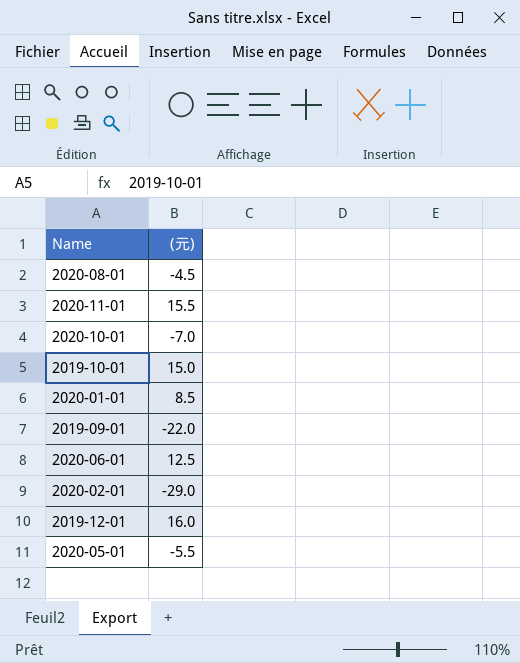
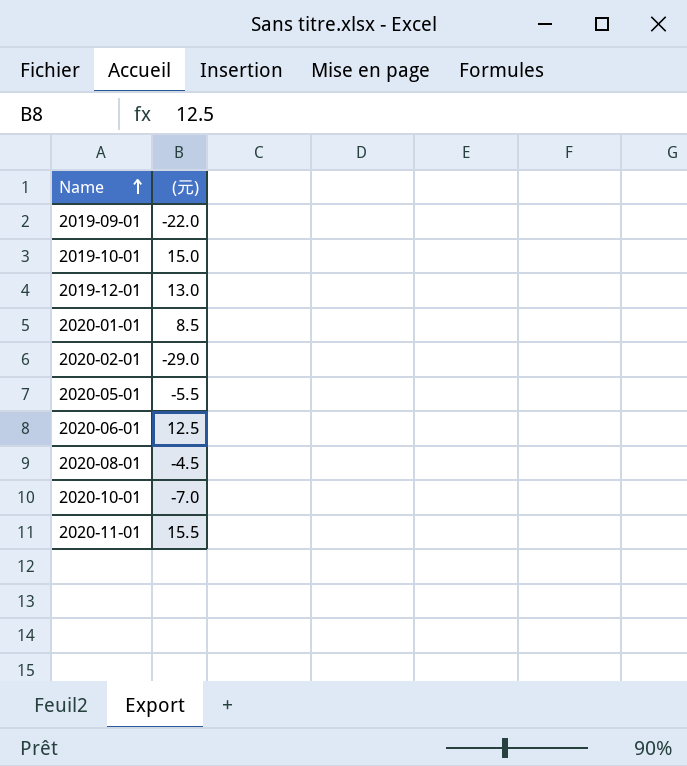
row order: none -> Name ascending
2019-12-01 | (元): 16.0 -> 13.0

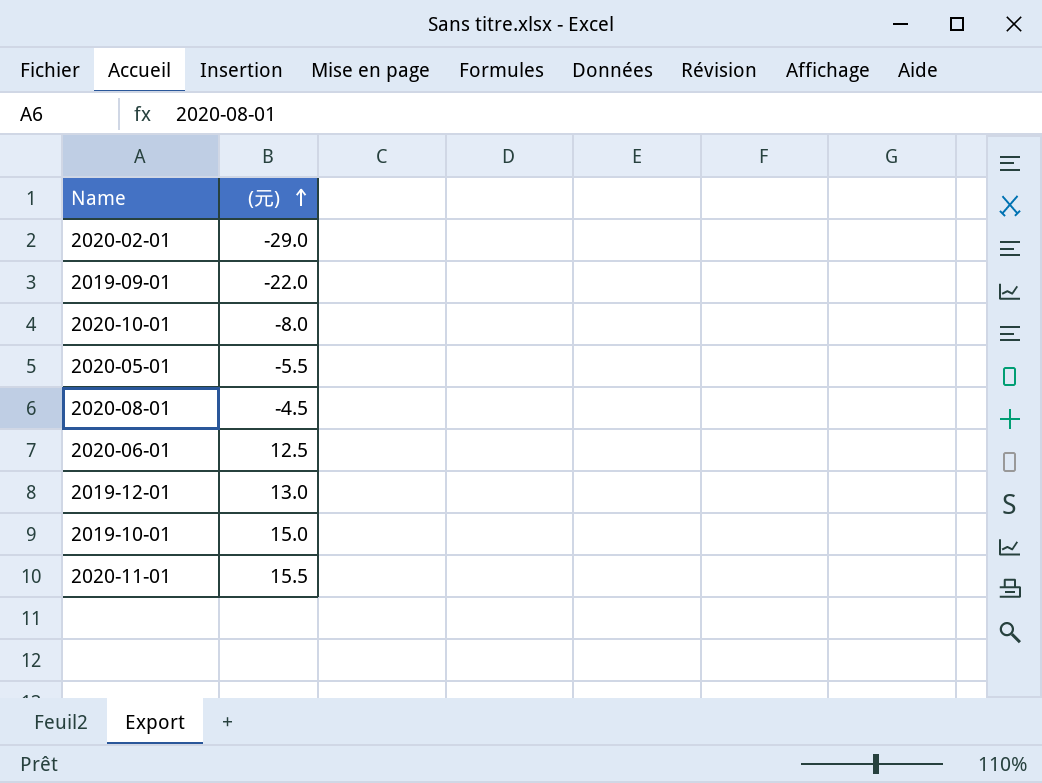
row order: Name ascending -> (元) ascending
row 2020-01-01: 8.5 -> none
2020-10-01 | (元): -7.0 -> -8.0

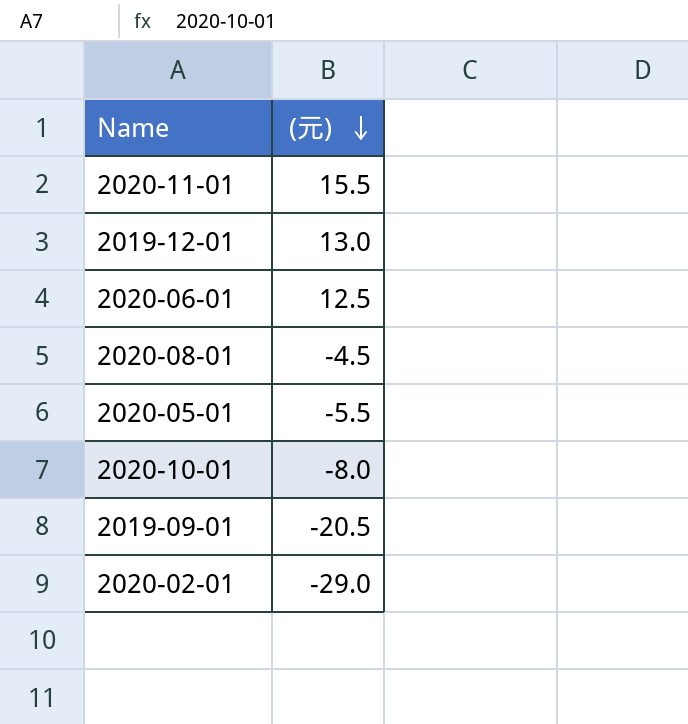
row order: (元) ascending -> (元) descending
row 2019-10-01: 15.0 -> none
2019-09-01 | (元): -22.0 -> -20.5

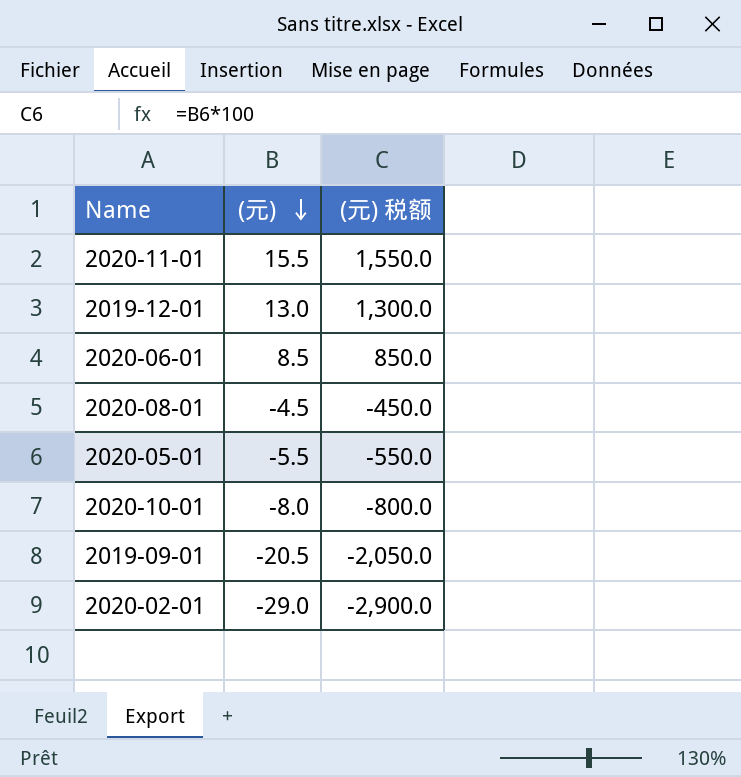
column (元) 税额 | formula: none -> [(元)] * 100
2020-06-01 | (元): 12.5 -> 8.5

